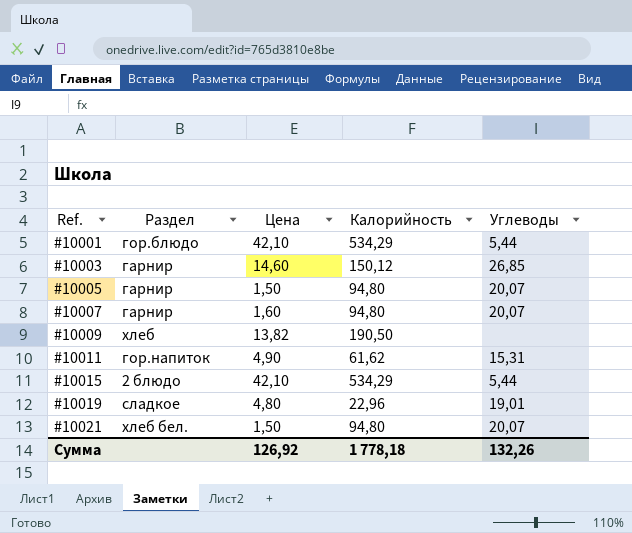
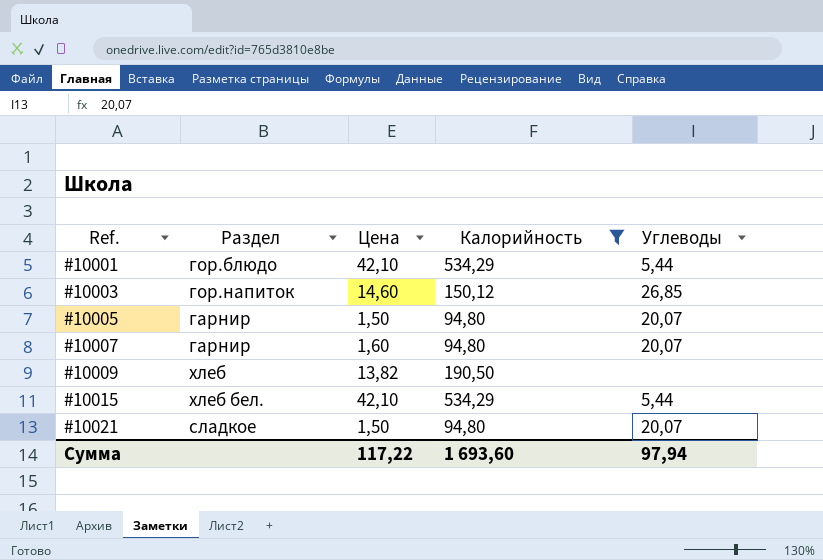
filter: none -> Калорийность >= 94,80
#10003 | Раздел: гарнир -> гор.напиток
#10015 | Раздел: 2 блюдо -> хлеб бел.
#10021 | Раздел: хлеб бел. -> сладкое
Сумма | Цена: 126,92 -> 117,22
Сумма | Калорийность: 1 778,18 -> 1 693,60
Сумма | Углеводы: 132,26 -> 97,94

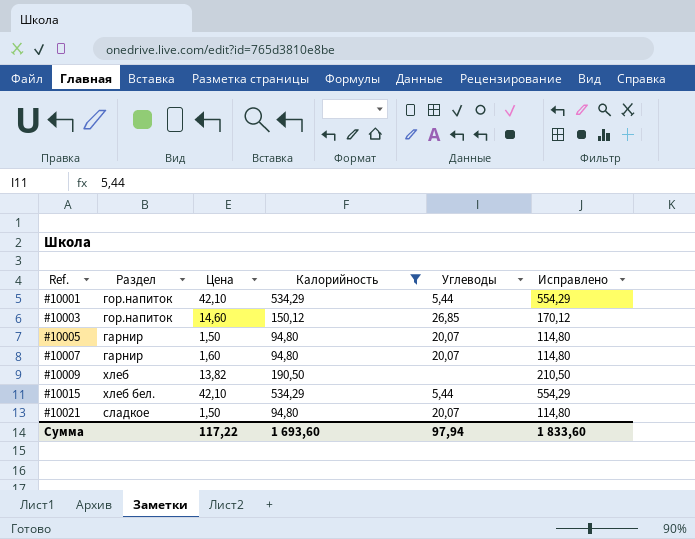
column Исправлено | formula: none -> [Калорийность] + 20
#10001 | Раздел: гор.блюдо -> гор.напиток

